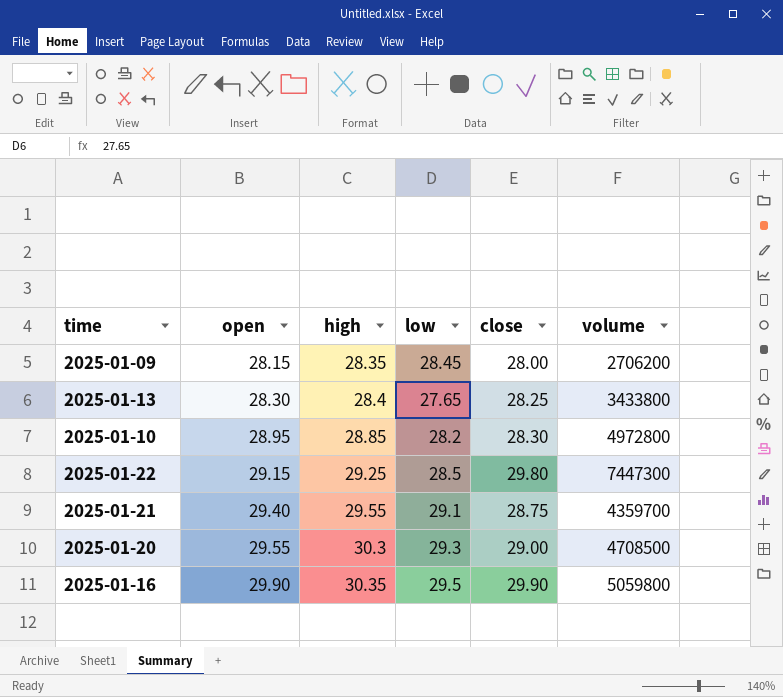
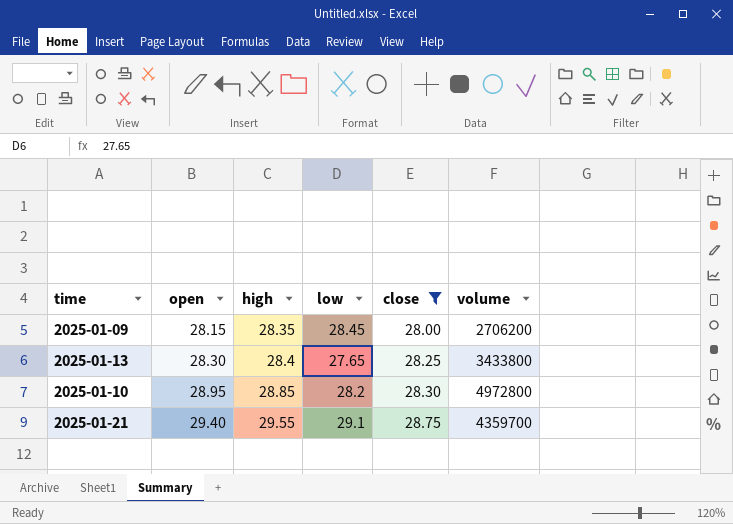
filter: none -> close <= 28.75

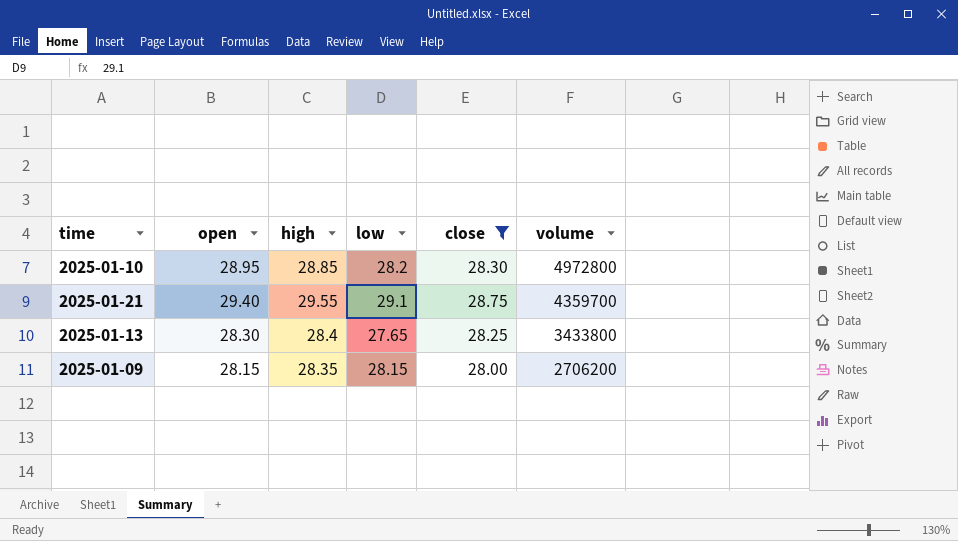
row order: open ascending -> volume descending
2025-01-09 | low: 28.45 -> 28.15

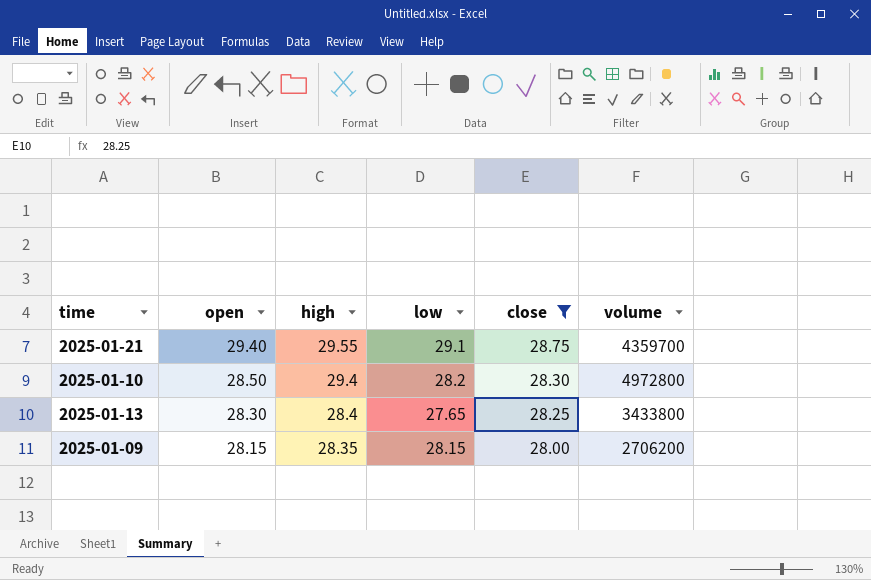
row order: volume descending -> open descending
2025-01-10 | open: 28.95 -> 28.50
2025-01-10 | high: 28.85 -> 29.4

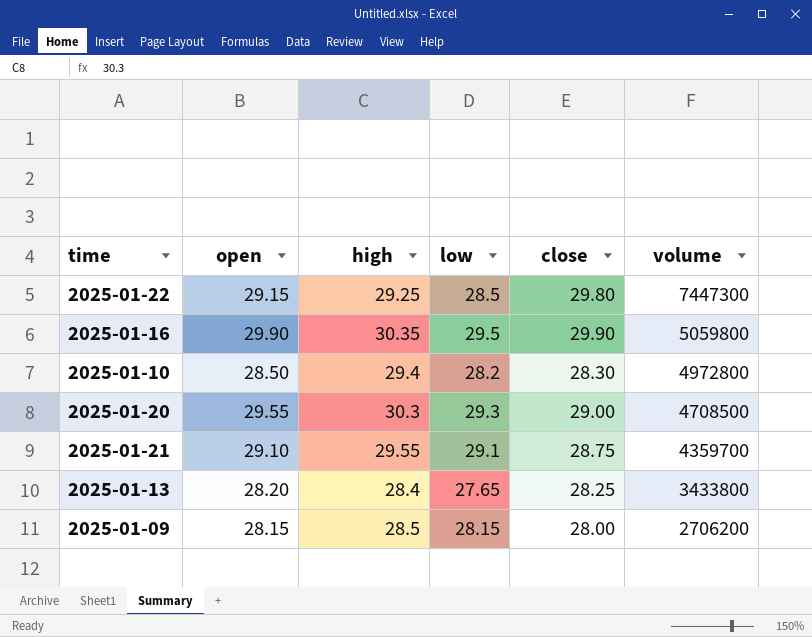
filter: close <= 28.75 -> none
row order: open descending -> volume descending
2025-01-21 | open: 29.40 -> 29.10
2025-01-13 | open: 28.30 -> 28.20
2025-01-09 | high: 28.35 -> 28.5

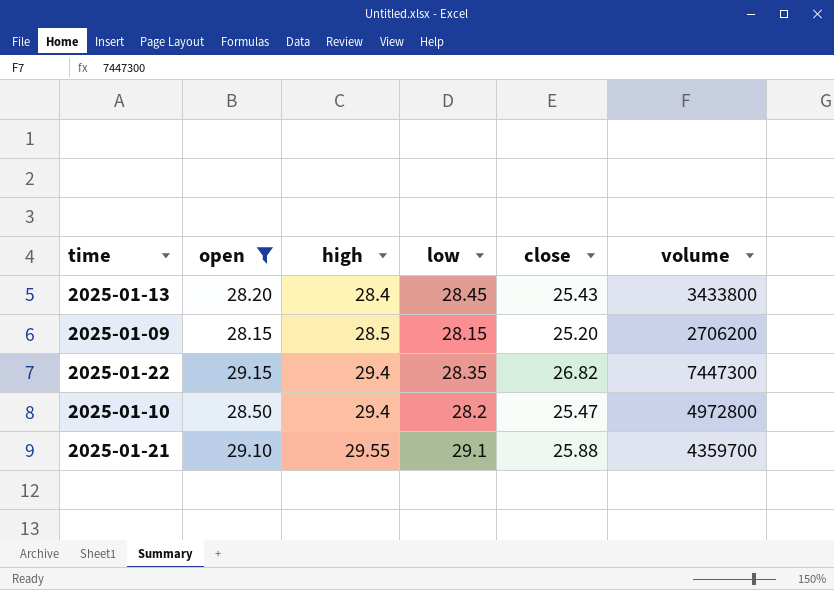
filter: none -> open <= 29.15
row order: volume descending -> high ascending
2025-01-13 | low: 27.65 -> 28.45
2025-01-13 | close: 28.25 -> 25.43
2025-01-09 | close: 28.00 -> 25.20
2025-01-22 | high: 29.25 -> 29.4
2025-01-22 | low: 28.5 -> 28.35
2025-01-22 | close: 29.80 -> 26.82
2025-01-10 | close: 28.30 -> 25.47
2025-01-21 | close: 28.75 -> 25.88

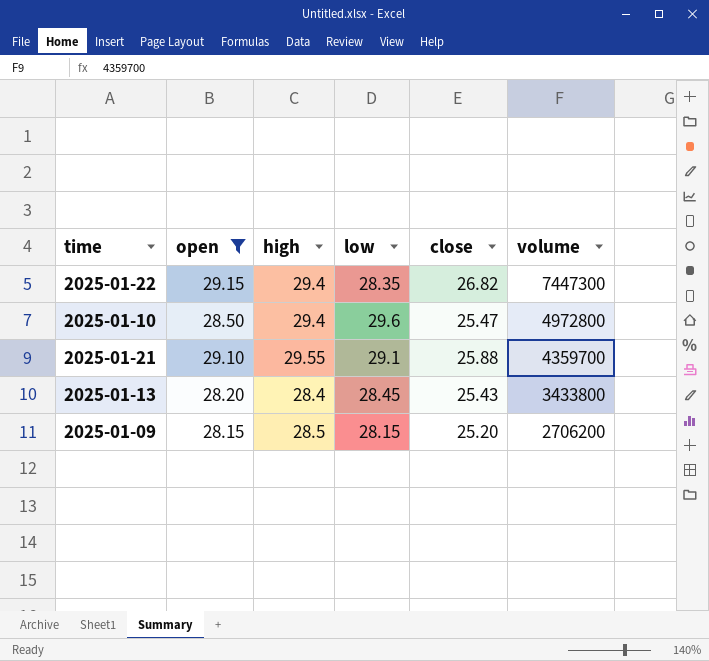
row order: high ascending -> volume descending
2025-01-10 | low: 28.2 -> 29.6

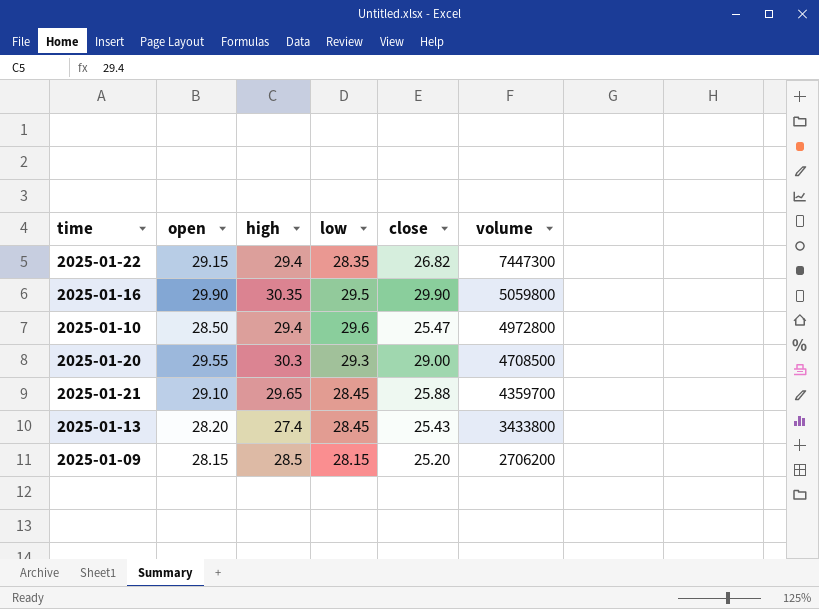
filter: open <= 29.15 -> none
2025-01-21 | high: 29.55 -> 29.65
2025-01-21 | low: 29.1 -> 28.45
2025-01-13 | high: 28.4 -> 27.4

